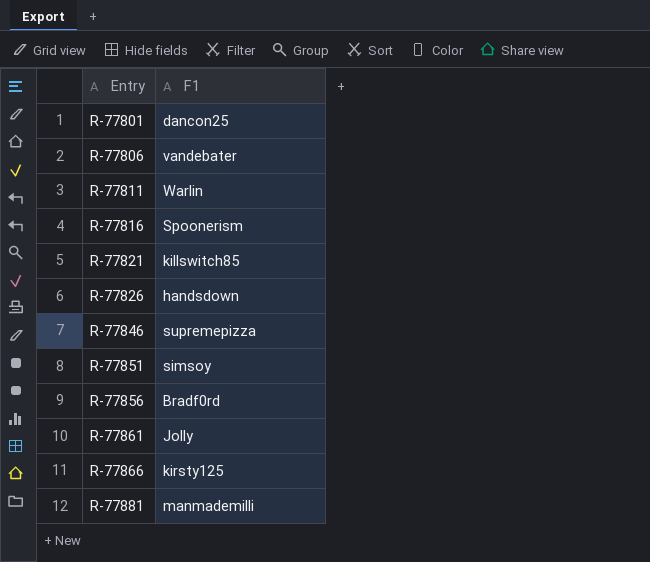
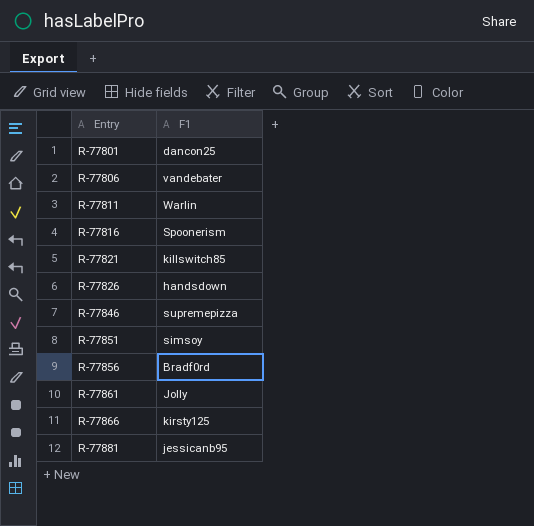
R-77881 | F1: manmademilli -> jessicanb95

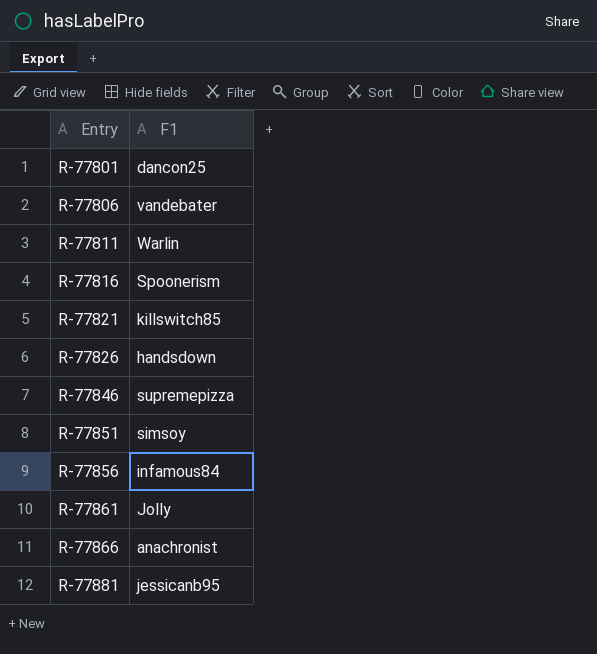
R-77856 | F1: Bradf0rd -> infamous84
R-77866 | F1: kirsty125 -> anachronist

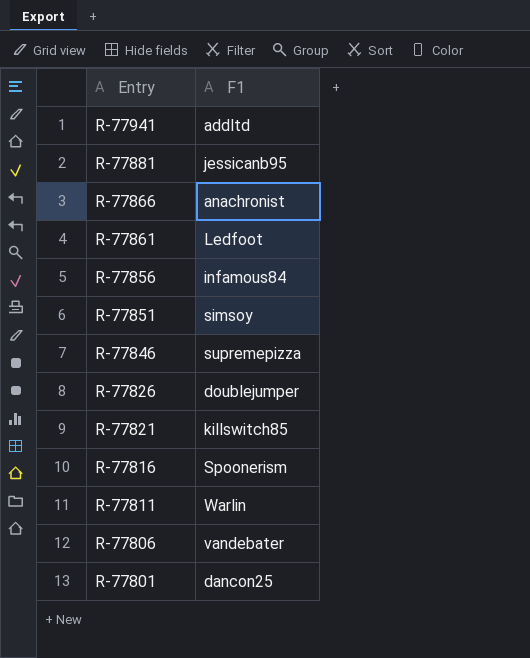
row order: Entry ascending -> Entry descending
row R-77941: none -> addltd
R-77861 | F1: Jolly -> Ledfoot
R-77826 | F1: handsdown -> doublejumper

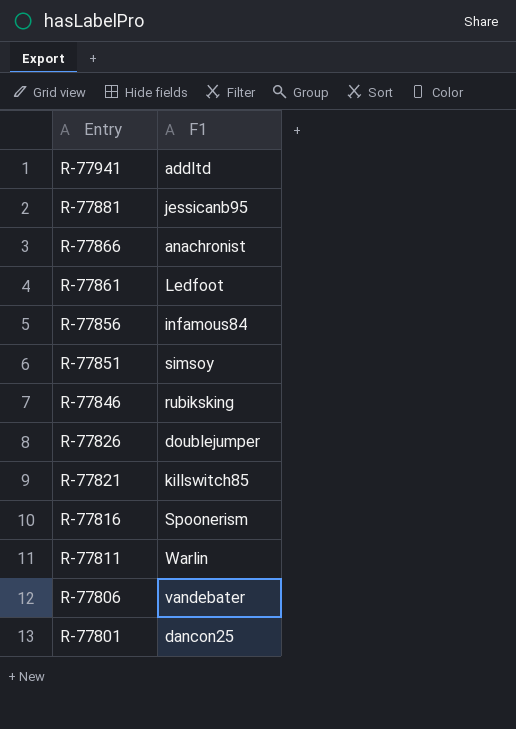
R-77846 | F1: supremepizza -> rubiksking

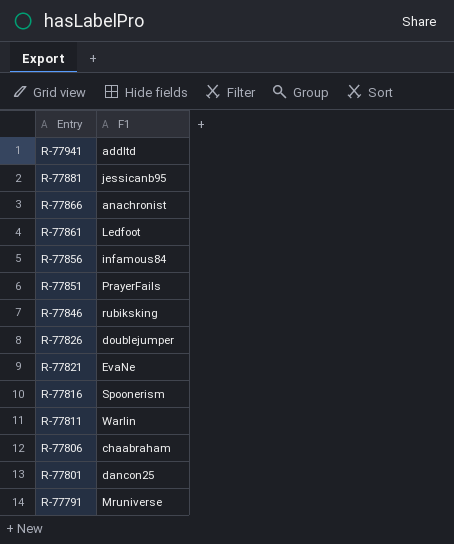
R-77851 | F1: simsoy -> PrayerFails
R-77821 | F1: killswitch85 -> EvaNe
R-77806 | F1: vandebater -> chaabraham
row R-77791: none -> Mruniverse

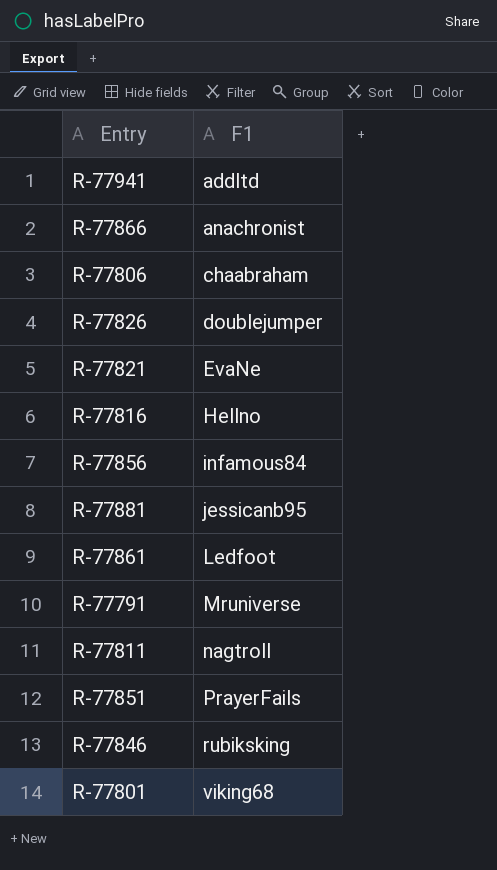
row order: Entry descending -> F1 ascending
R-77816 | F1: Spoonerism -> Hellno
R-77811 | F1: Warlin -> nagtroll
R-77801 | F1: dancon25 -> viking68

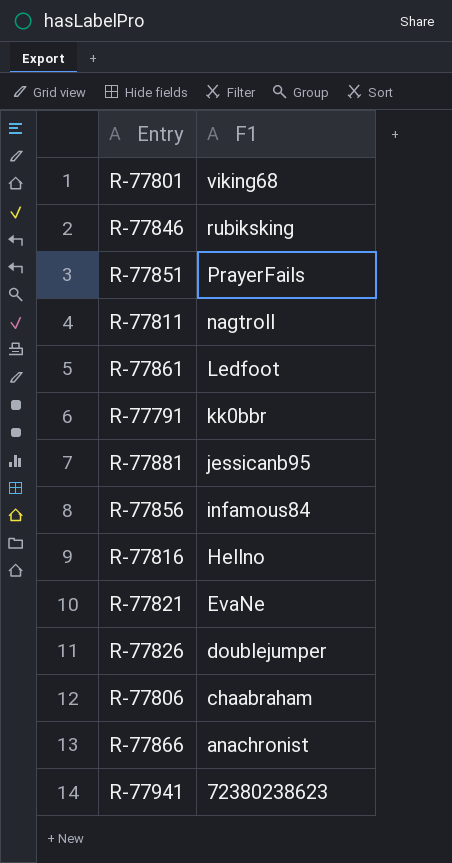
row order: F1 ascending -> F1 descending
R-77791 | F1: Mruniverse -> kk0bbr
R-77941 | F1: addltd -> 72380238623

